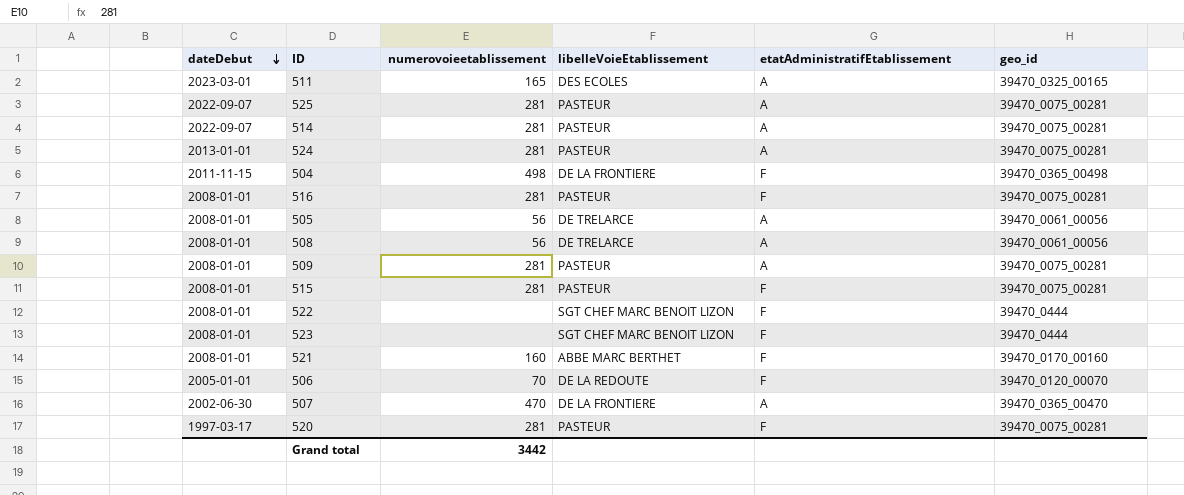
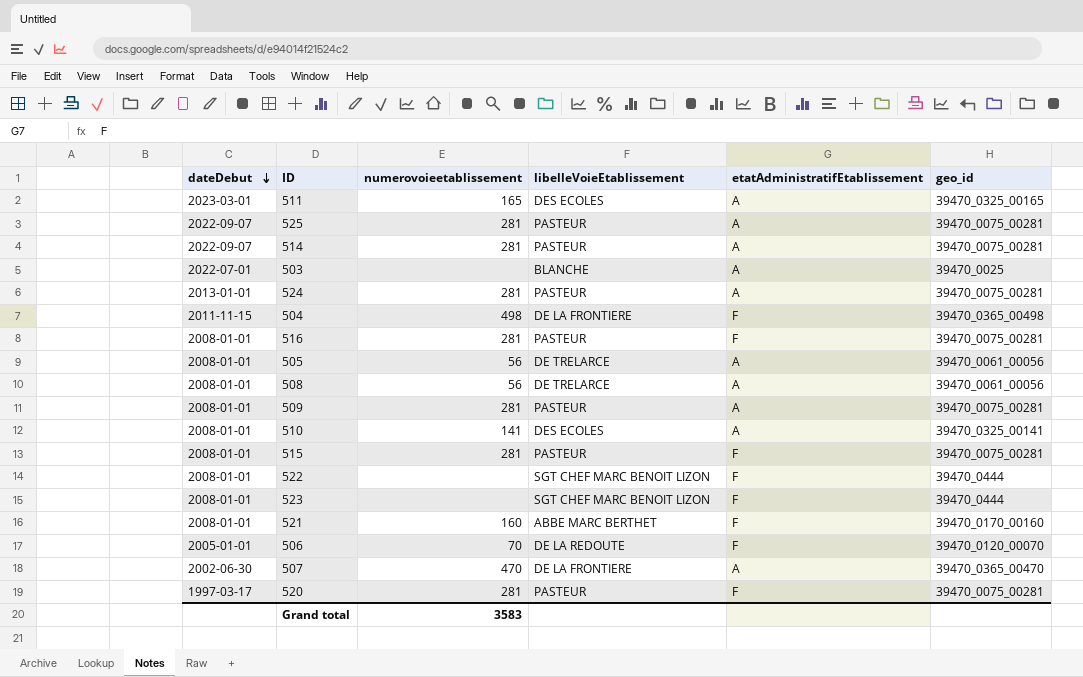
row 503: none -> 2022-07-01 | none | BLANCHE | A | 39470_0025
row 510: none -> 2008-01-01 | 141 | DES ECOLES | A | 39470_0325_00141
Grand total | numerovoieetablissement: 3442 -> 3583

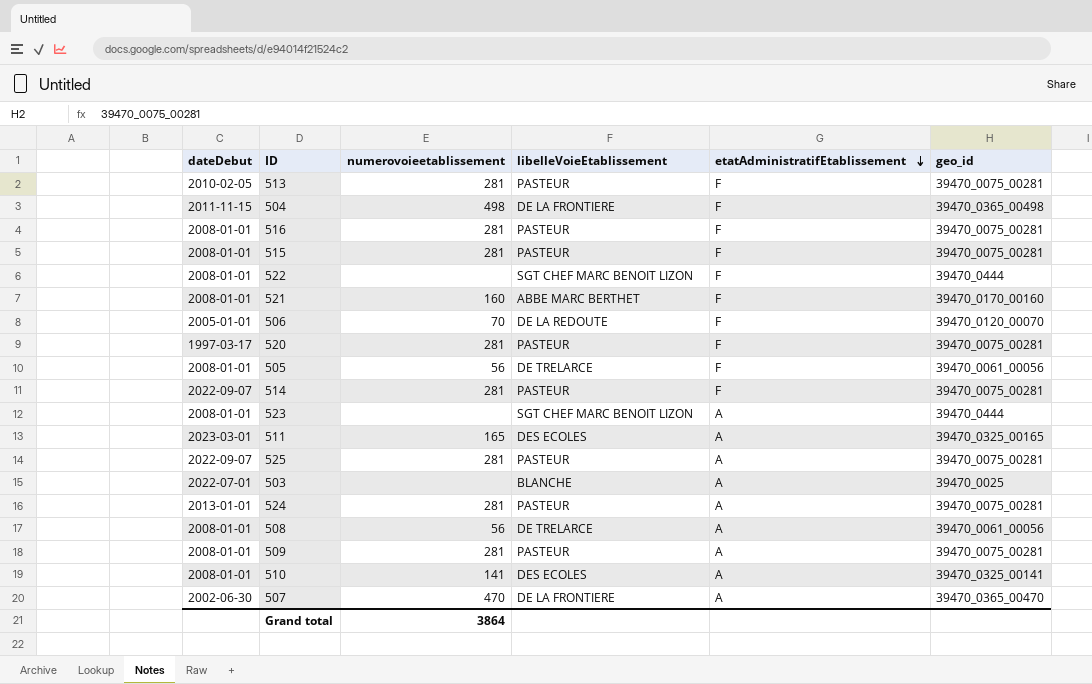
row order: dateDebut descending -> etatAdministratifEtablissement descending
row 513: none -> 2010-02-05 | 281 | PASTEUR | F | 39470_0075_00281
505 | etatAdministratifEtablissement: A -> F
514 | etatAdministratifEtablissement: A -> F
523 | etatAdministratifEtablissement: F -> A
Grand total | numerovoieetablissement: 3583 -> 3864

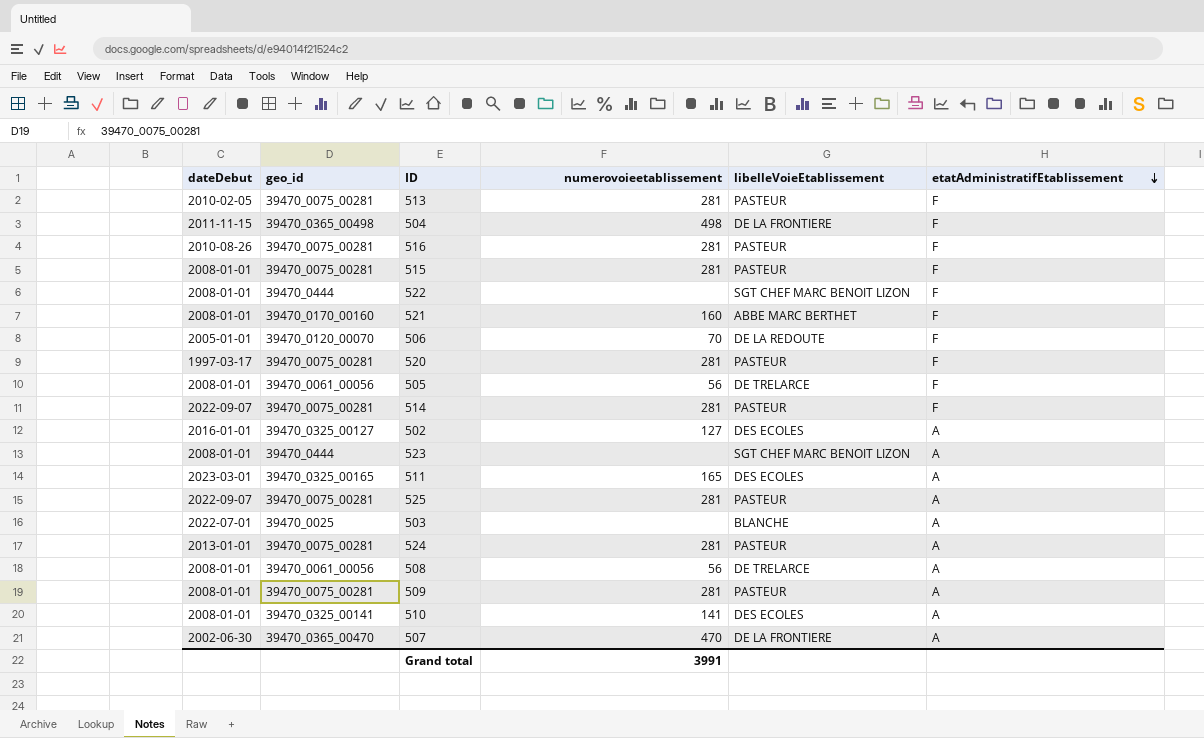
column geo_id | position: 6 -> 2
516 | dateDebut: 2008-01-01 -> 2010-08-26
row 502: none -> 2016-01-01 | 39470_0325_00127 | 127 | DES ECOLES | A
Grand total | numerovoieetablissement: 3864 -> 3991

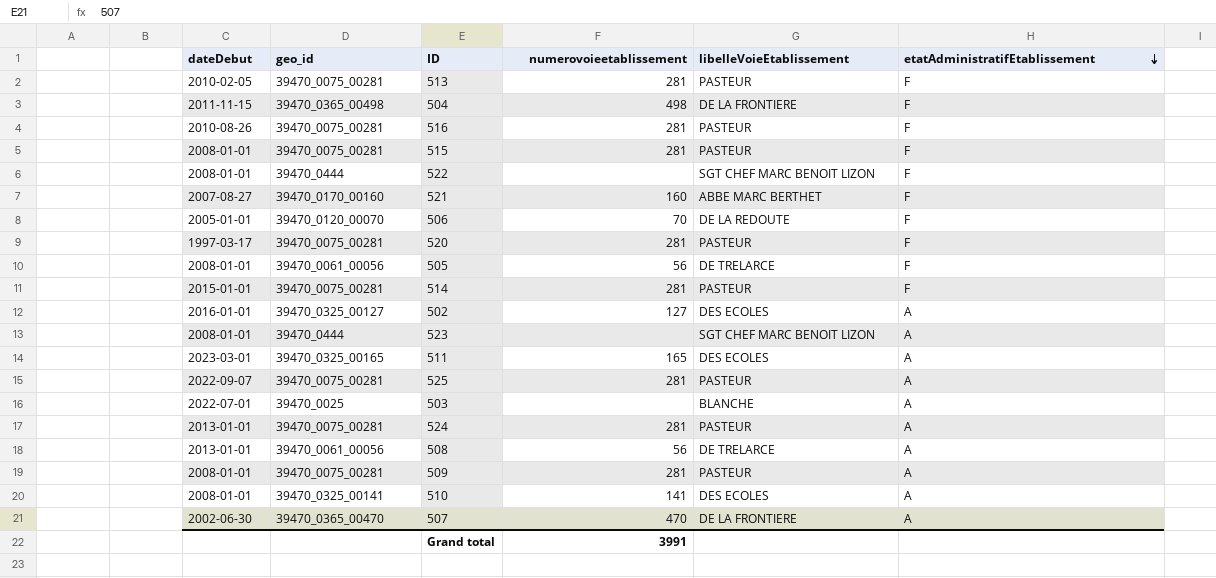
521 | dateDebut: 2008-01-01 -> 2007-08-27
514 | dateDebut: 2022-09-07 -> 2015-01-01
508 | dateDebut: 2008-01-01 -> 2013-01-01

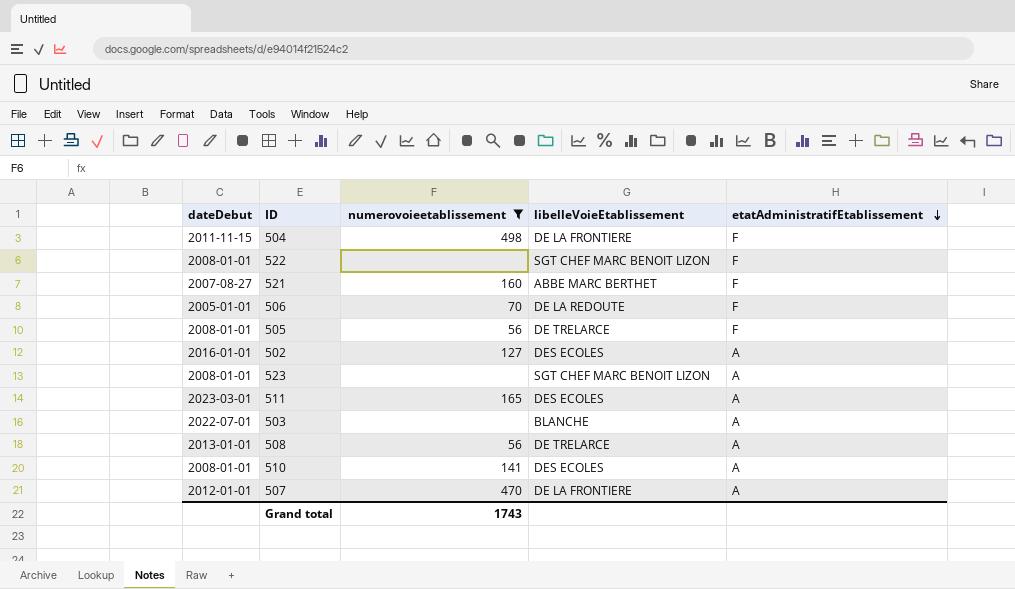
filter: none -> numerovoieetablissement != 281
column geo_id | position: 2 -> none
507 | dateDebut: 2002-06-30 -> 2012-01-01
Grand total | numerovoieetablissement: 3991 -> 1743

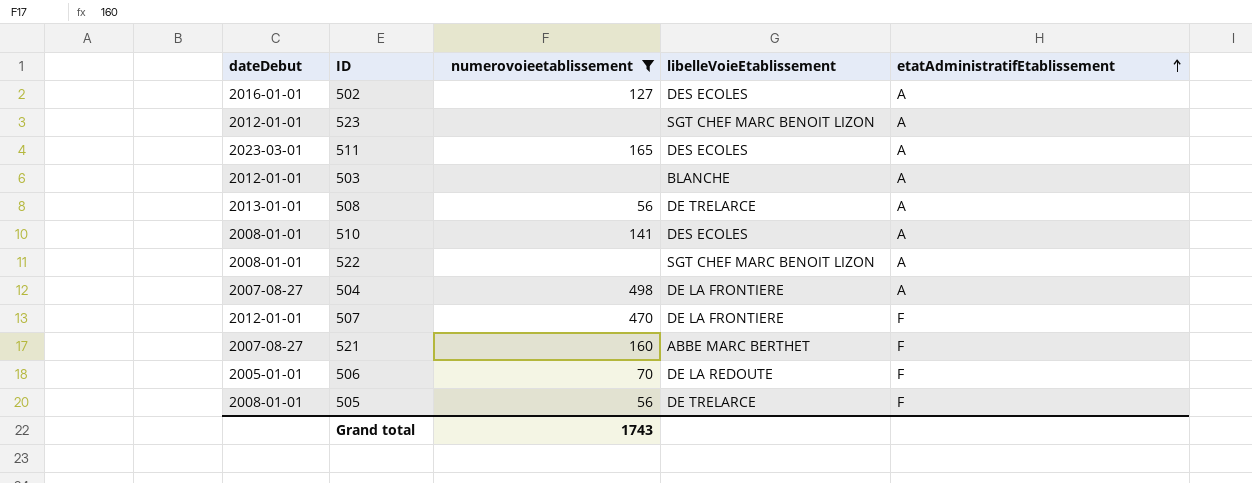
row order: etatAdministratifEtablissement descending -> etatAdministratifEtablissement ascending
523 | dateDebut: 2008-01-01 -> 2012-01-01
503 | dateDebut: 2022-07-01 -> 2012-01-01
522 | etatAdministratifEtablissement: F -> A
504 | dateDebut: 2011-11-15 -> 2007-08-27
504 | etatAdministratifEtablissement: F -> A
507 | etatAdministratifEtablissement: A -> F

